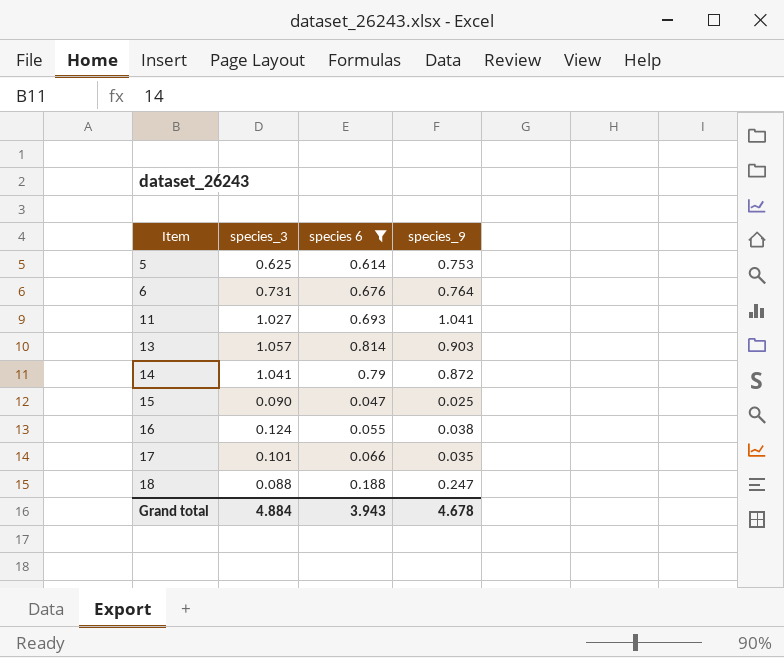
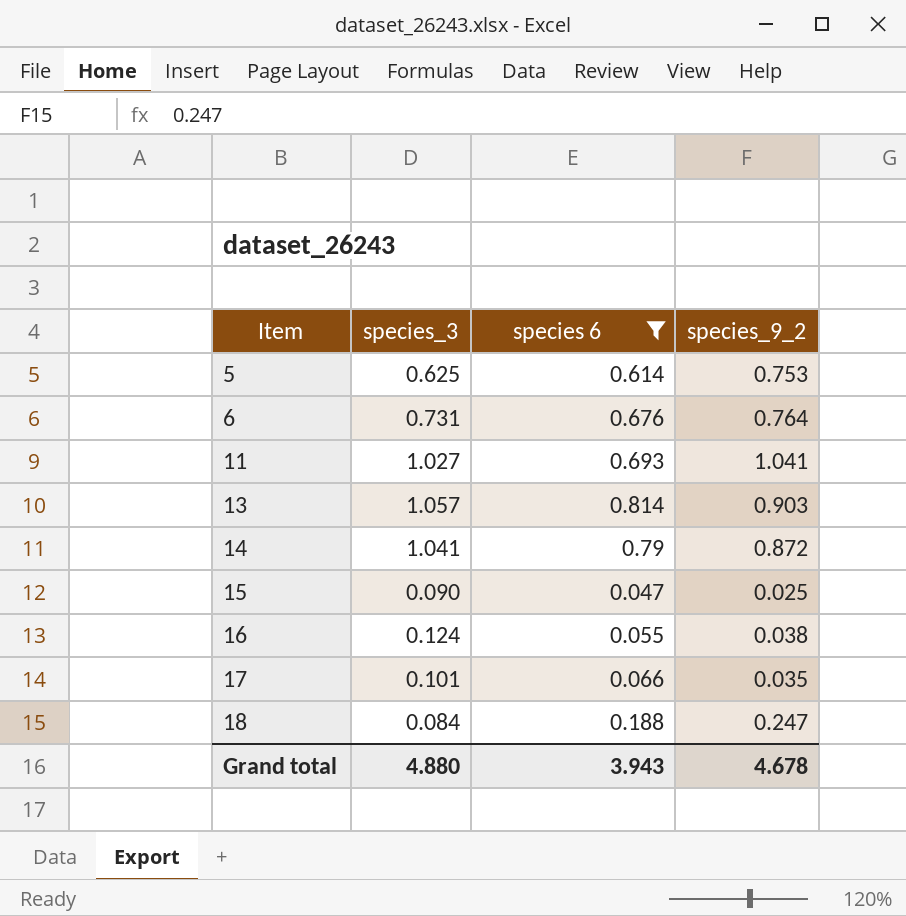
column name: species_9 -> species_9_2
18 | species_3: 0.088 -> 0.084
Grand total | species_3: 4.884 -> 4.880

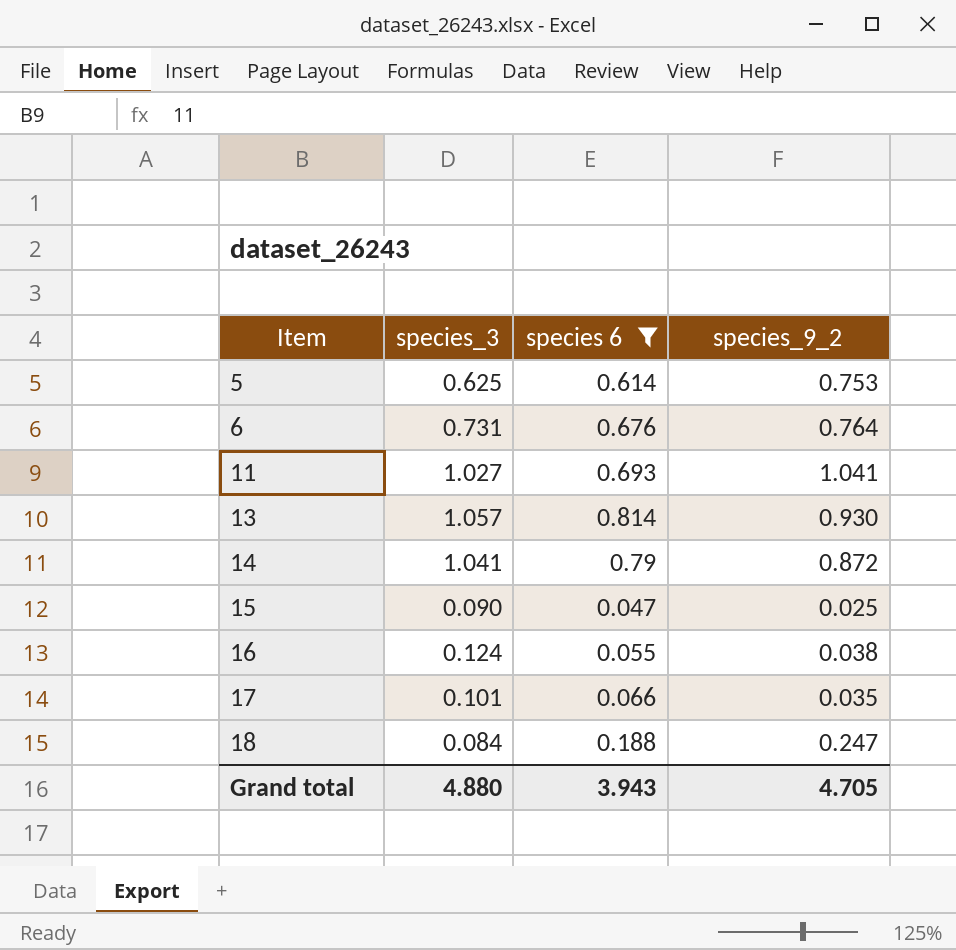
13 | species_9_2: 0.903 -> 0.930
Grand total | species_9_2: 4.678 -> 4.705

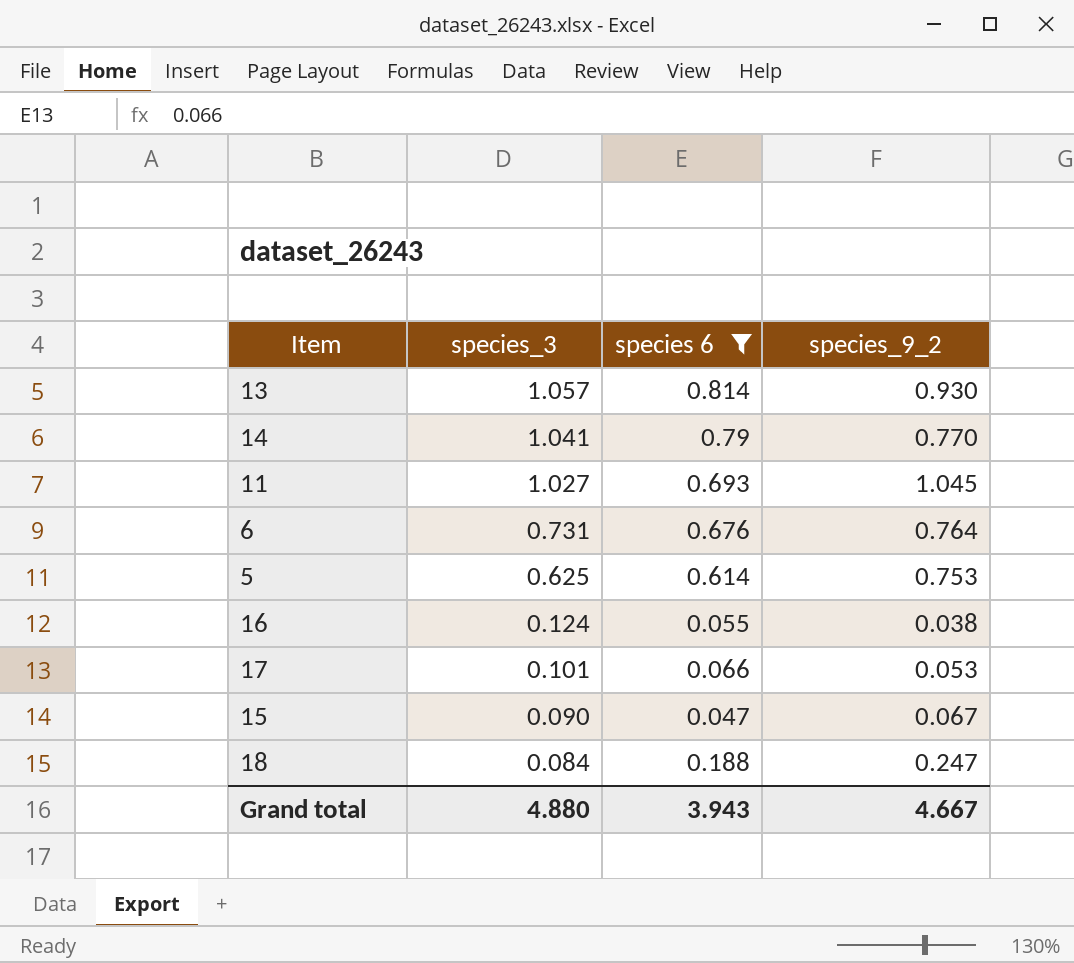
row order: Item ascending -> species_3 descending
14 | species_9_2: 0.872 -> 0.770
11 | species_9_2: 1.041 -> 1.045
17 | species_9_2: 0.035 -> 0.053
15 | species_9_2: 0.025 -> 0.067
Grand total | species_9_2: 4.705 -> 4.667

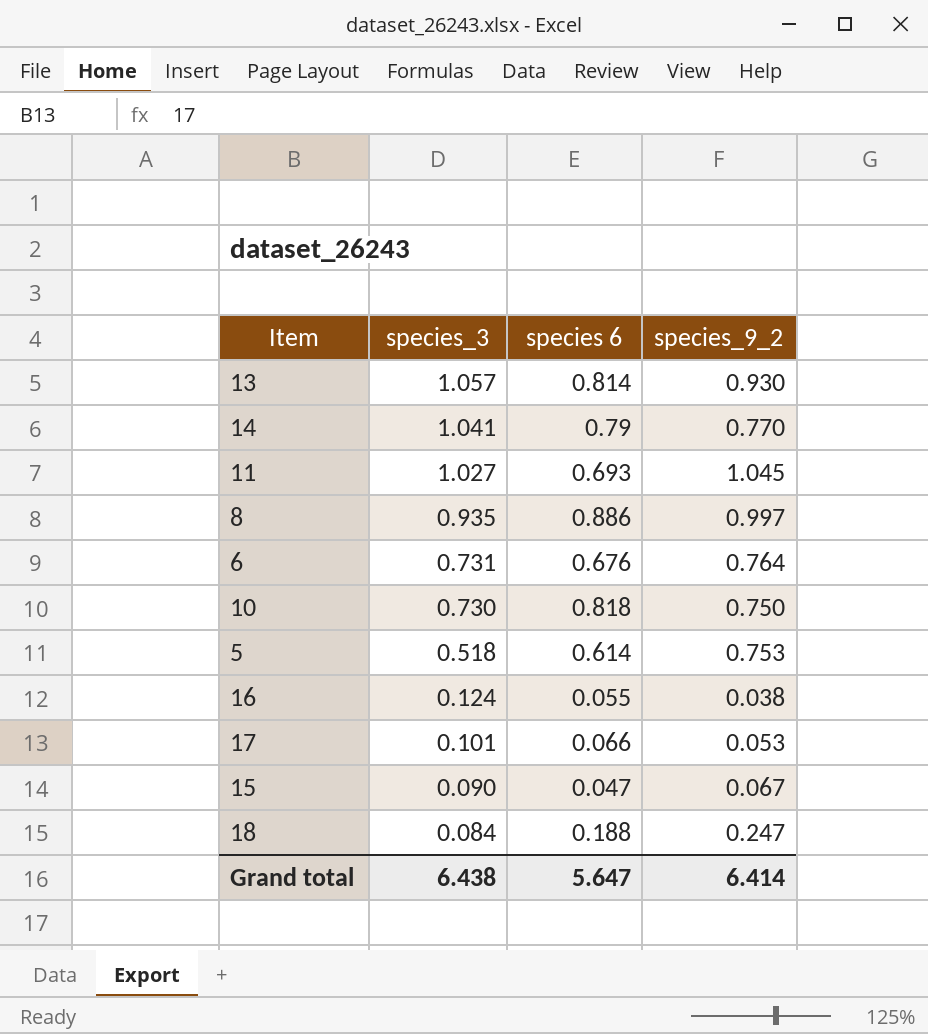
filter: species 6 <= 0.814 -> none
5 | species_3: 0.625 -> 0.518
Grand total | species_3: 4.880 -> 6.438
Grand total | species 6: 3.943 -> 5.647
Grand total | species_9_2: 4.667 -> 6.414

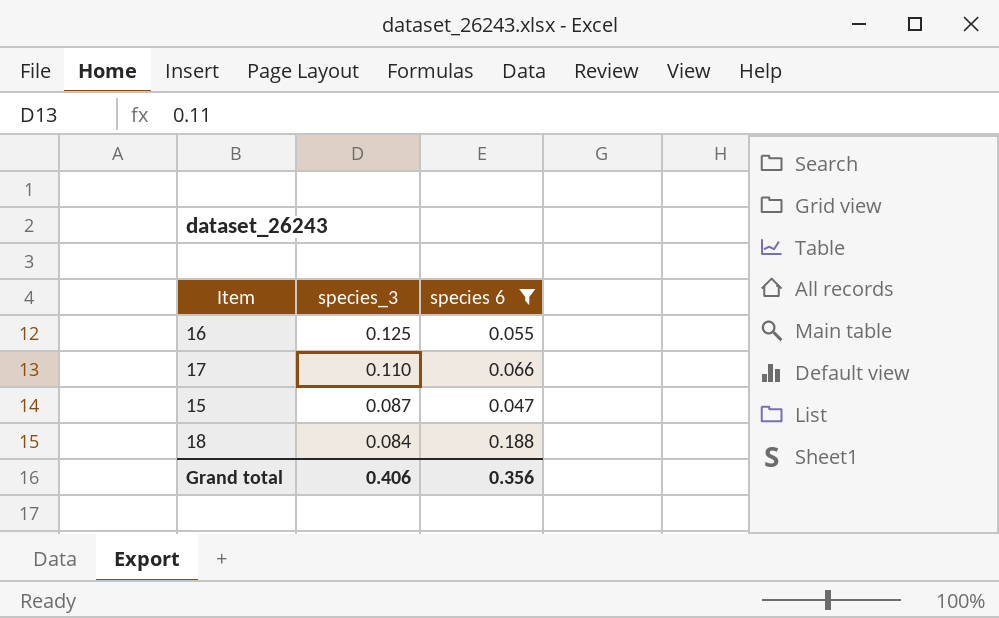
filter: none -> species 6 <= 0.188
column species_9_2 | position: 4 -> none
16 | species_3: 0.124 -> 0.125
17 | species_3: 0.101 -> 0.110
15 | species_3: 0.090 -> 0.087
Grand total | species_3: 6.438 -> 0.406
Grand total | species 6: 5.647 -> 0.356

